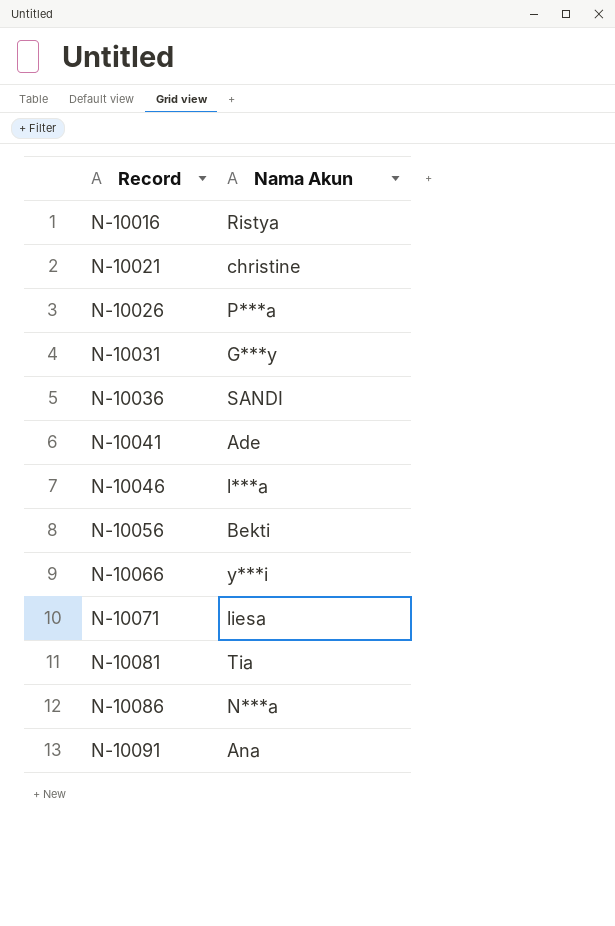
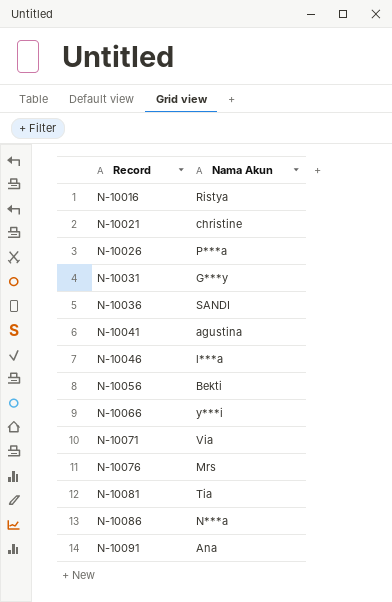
N-10041 | Nama Akun: Ade -> agustina
N-10071 | Nama Akun: liesa -> Via
row N-10076: none -> Mrs

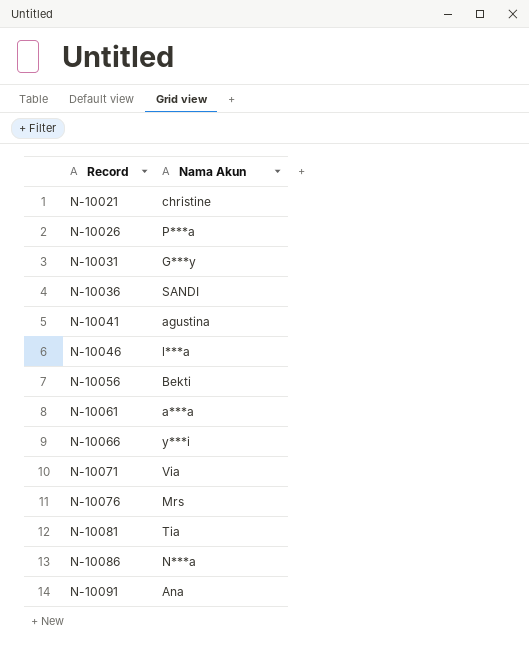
row N-10016: Ristya -> none
row N-10061: none -> a***a

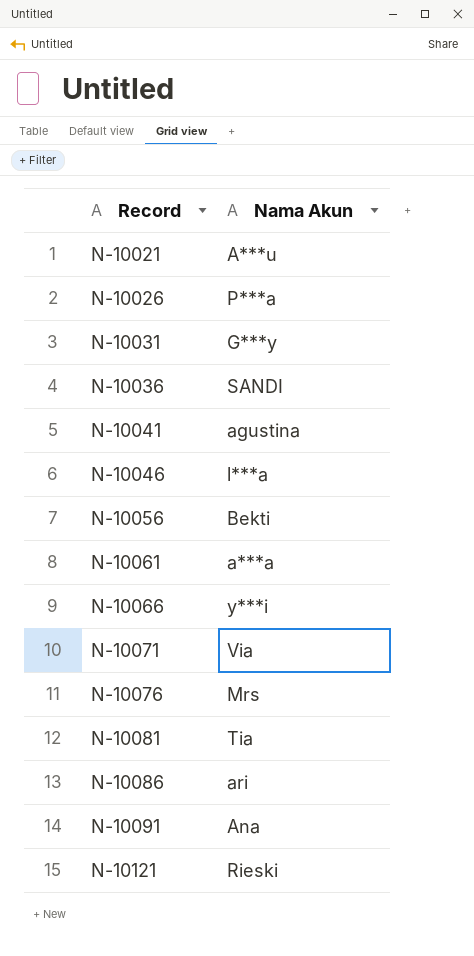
N-10021 | Nama Akun: christine -> A***u
N-10086 | Nama Akun: N***a -> ari
row N-10121: none -> Rieski

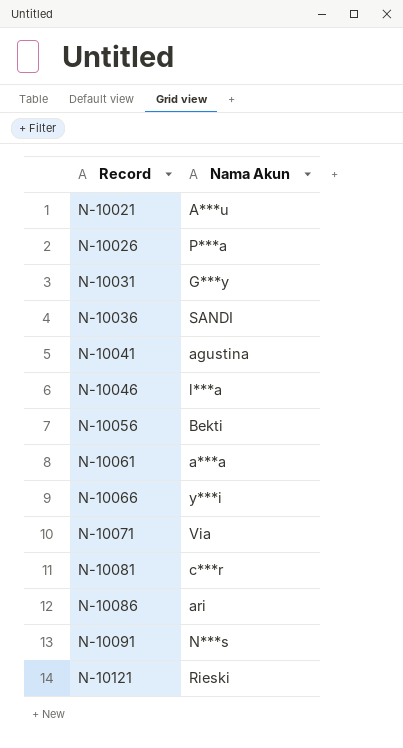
row N-10076: Mrs -> none
N-10081 | Nama Akun: Tia -> c***r
N-10091 | Nama Akun: Ana -> N***s

